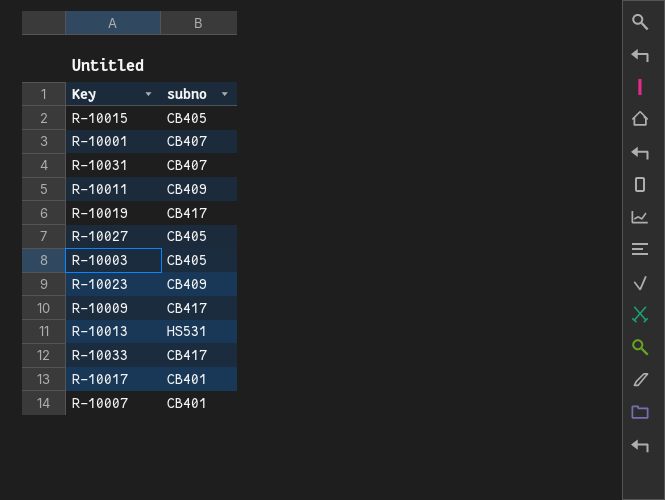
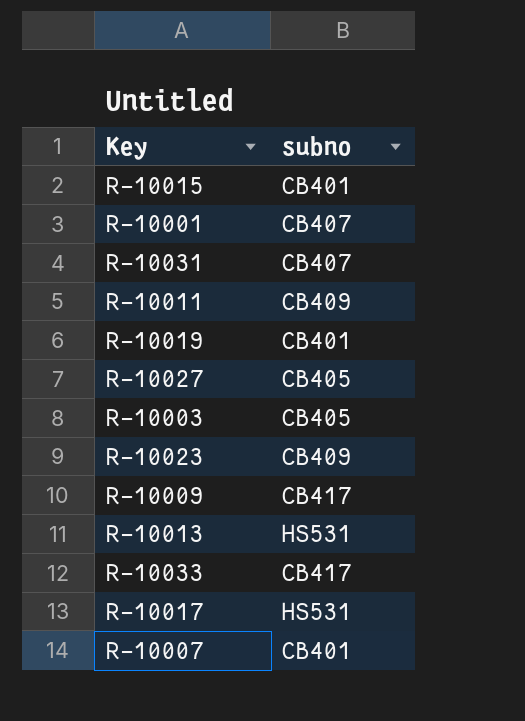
R-10015 | subno: CB405 -> CB401
R-10019 | subno: CB417 -> CB401
R-10017 | subno: CB401 -> HS531

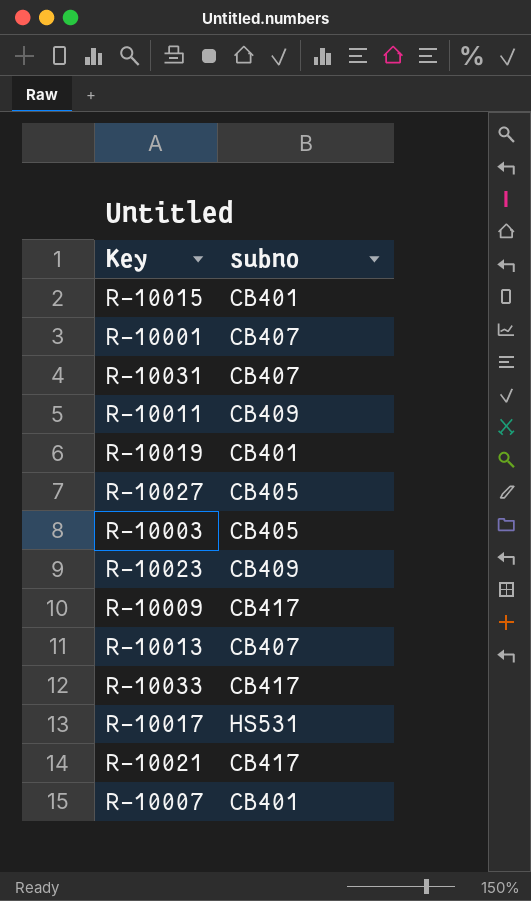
R-10013 | subno: HS531 -> CB407
row R-10021: none -> CB417

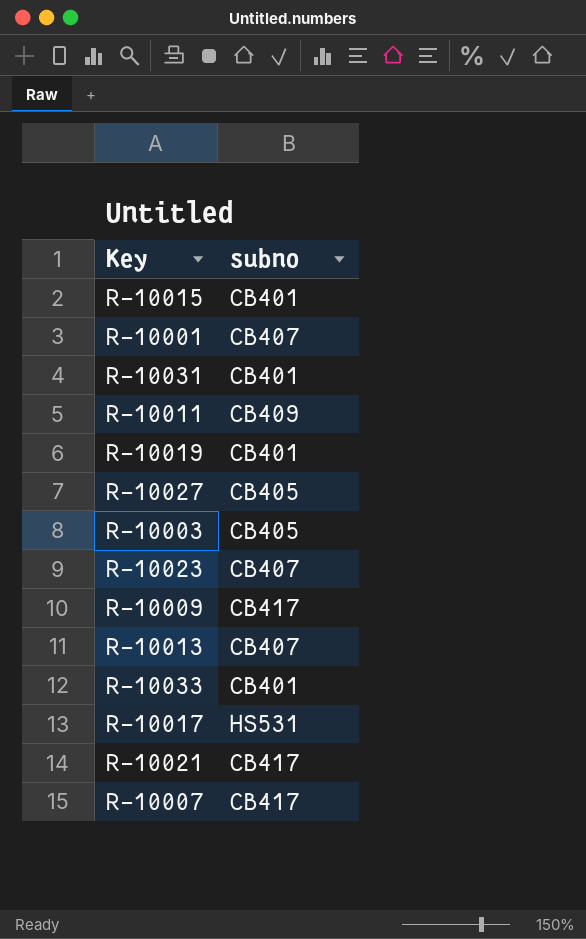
R-10031 | subno: CB407 -> CB401
R-10023 | subno: CB409 -> CB407
R-10033 | subno: CB417 -> CB401
R-10007 | subno: CB401 -> CB417

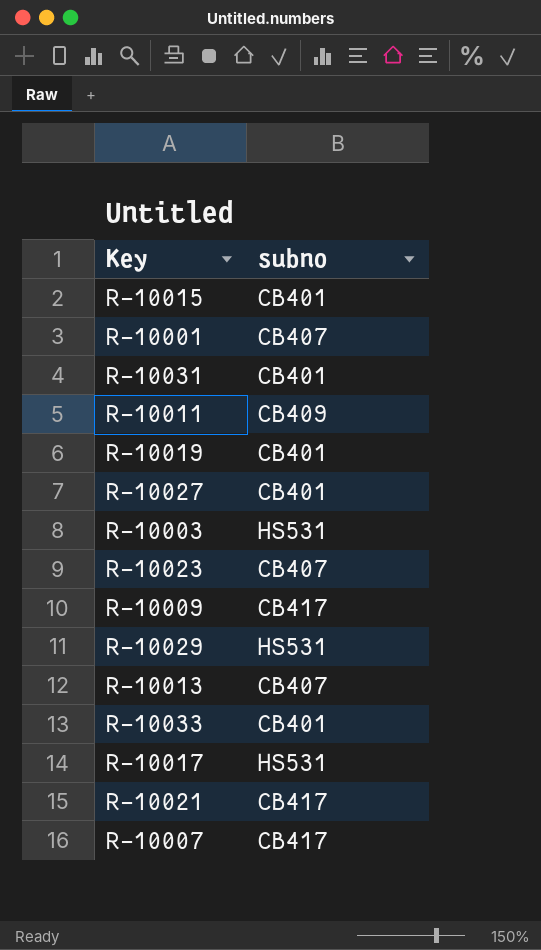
R-10027 | subno: CB405 -> CB401
R-10003 | subno: CB405 -> HS531
row R-10029: none -> HS531

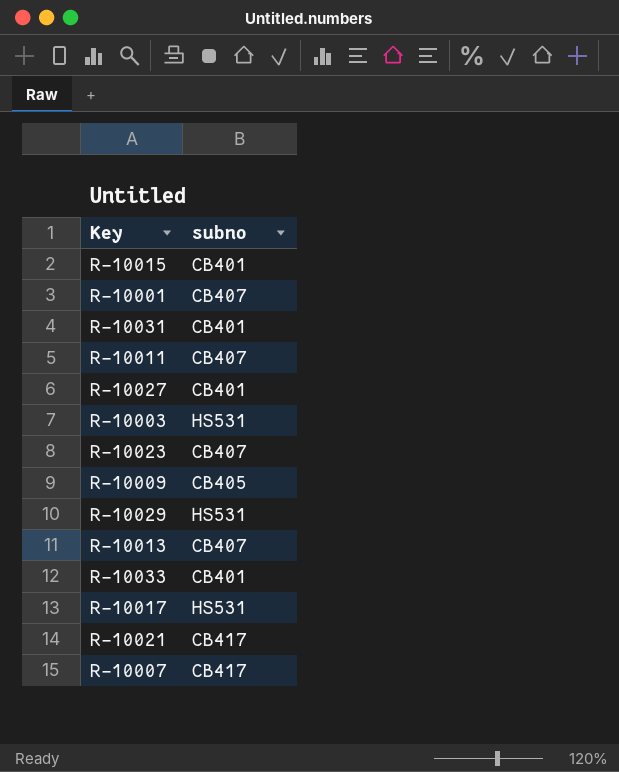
row R-10019: CB401 -> none
R-10011 | subno: CB409 -> CB407
R-10009 | subno: CB417 -> CB405

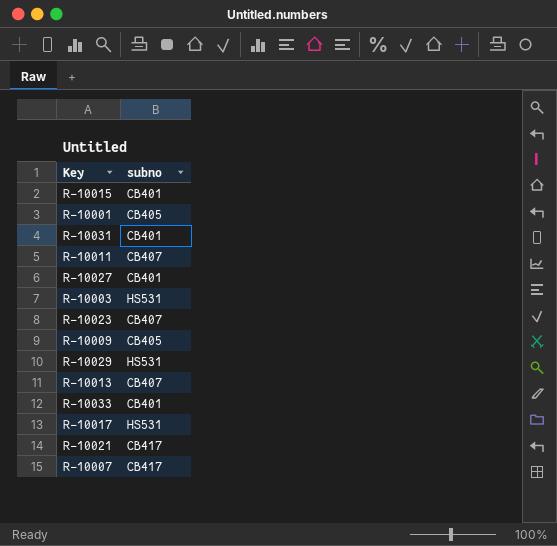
R-10001 | subno: CB407 -> CB405

